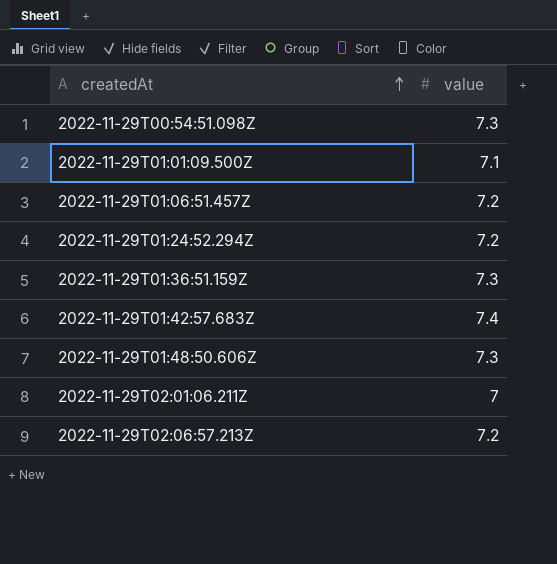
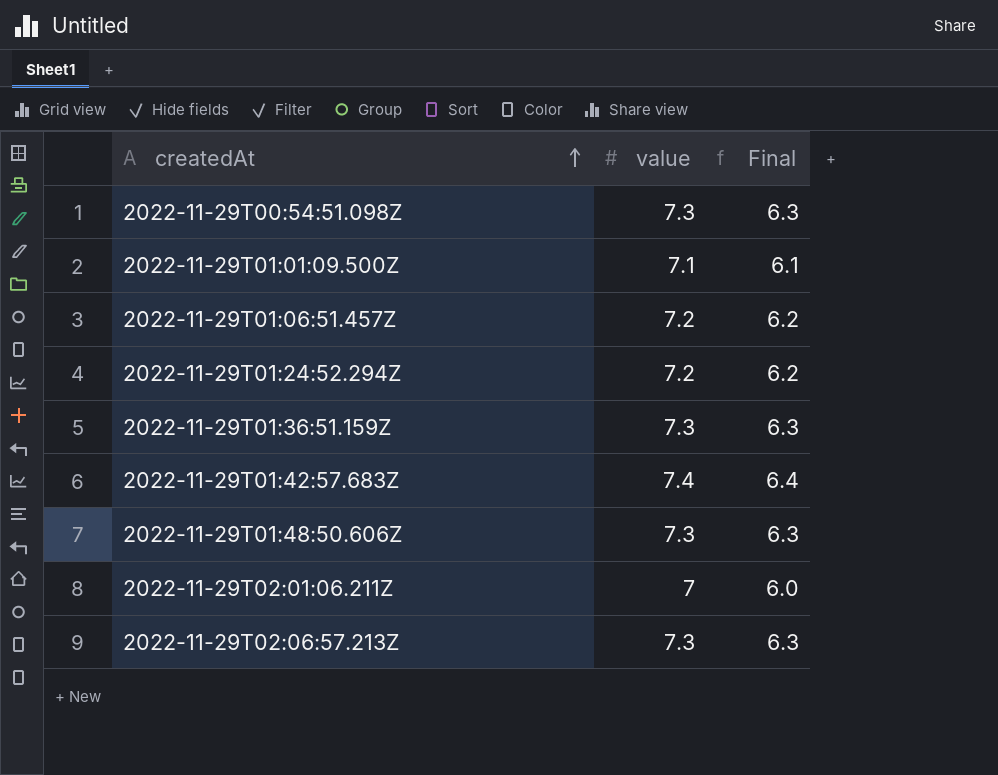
column Final | formula: none -> [value] - 1
2022-11-29T02:06:57.213Z | value: 7.2 -> 7.3

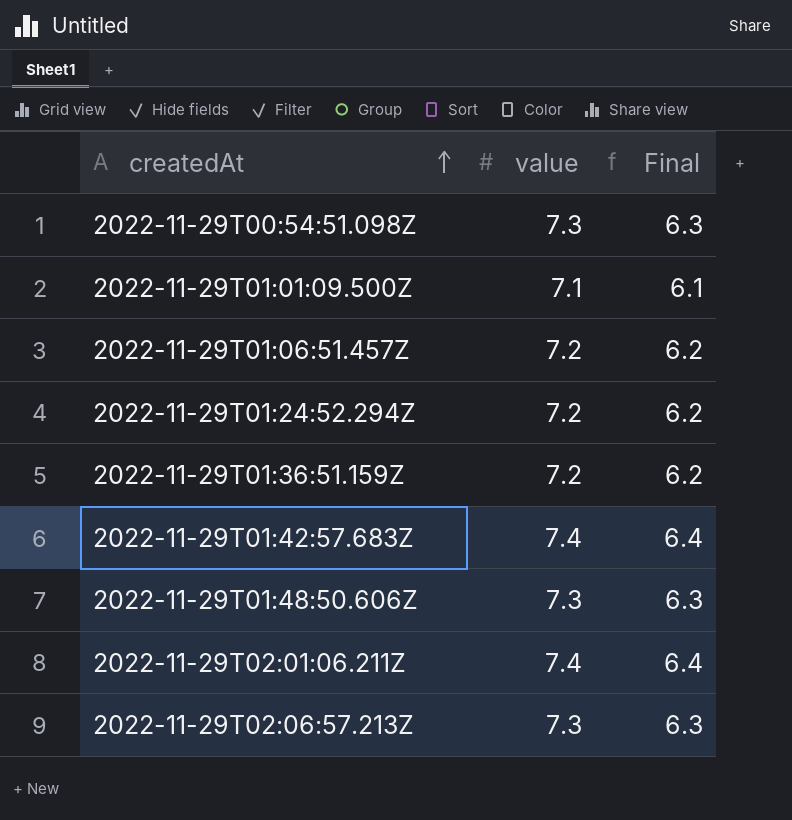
2022-11-29T01:36:51.159Z | value: 7.3 -> 7.2
2022-11-29T01:36:51.159Z | Final: 6.3 -> 6.2
2022-11-29T02:01:06.211Z | value: 7 -> 7.4
2022-11-29T02:01:06.211Z | Final: 6.0 -> 6.4

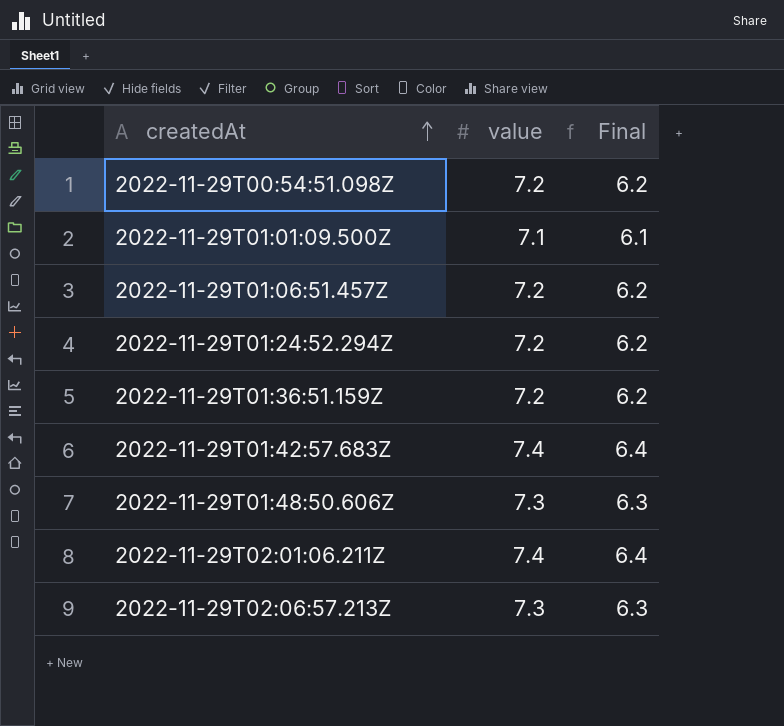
2022-11-29T00:54:51.098Z | value: 7.3 -> 7.2
2022-11-29T00:54:51.098Z | Final: 6.3 -> 6.2

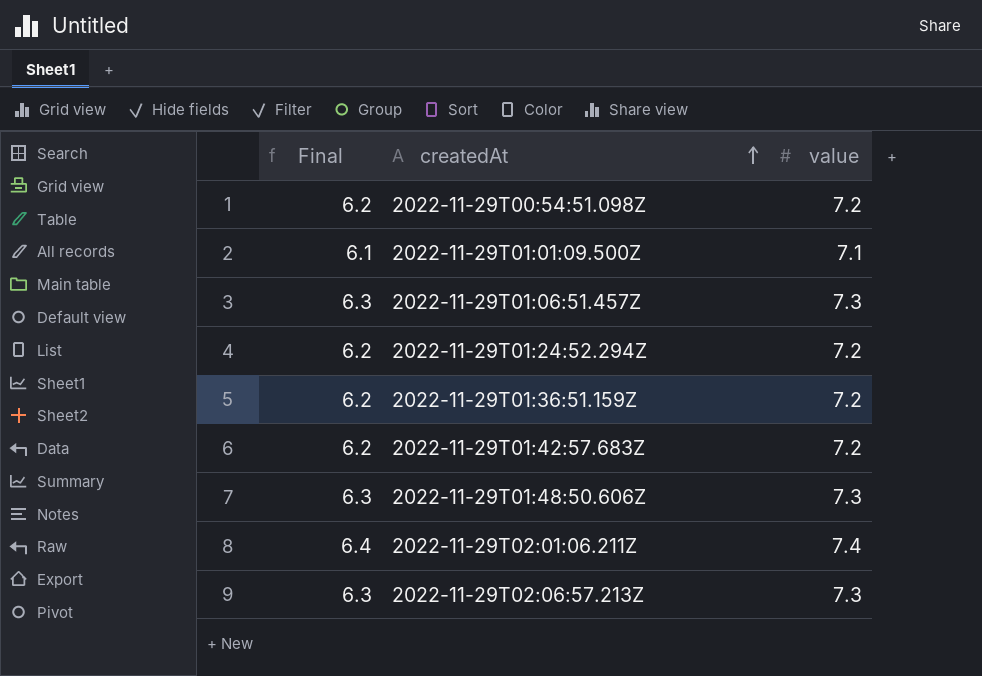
column Final | position: 3 -> 1
2022-11-29T01:06:51.457Z | Final: 6.2 -> 6.3
2022-11-29T01:06:51.457Z | value: 7.2 -> 7.3
2022-11-29T01:42:57.683Z | Final: 6.4 -> 6.2
2022-11-29T01:42:57.683Z | value: 7.4 -> 7.2

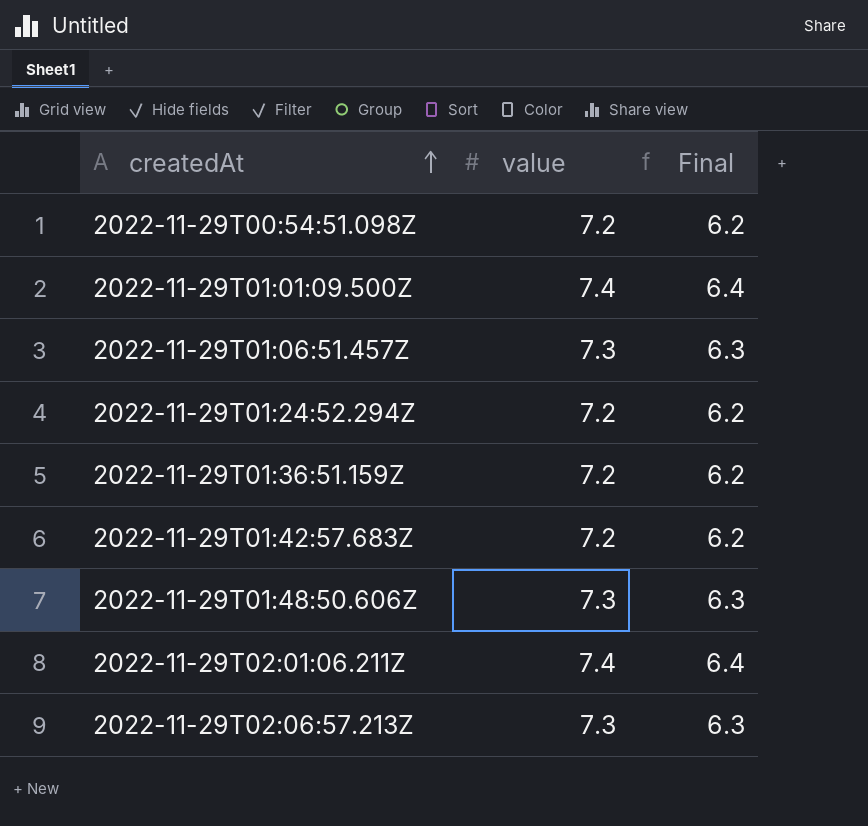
column Final | position: 1 -> 3
2022-11-29T01:01:09.500Z | value: 7.1 -> 7.4
2022-11-29T01:01:09.500Z | Final: 6.1 -> 6.4

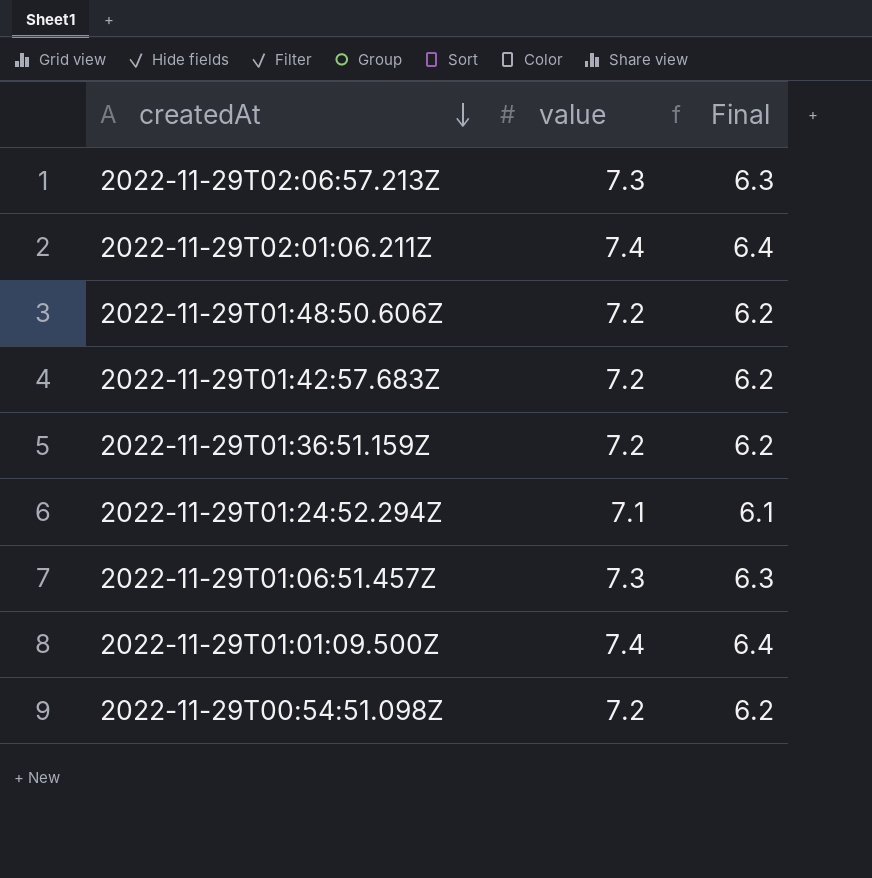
row order: createdAt ascending -> createdAt descending
2022-11-29T01:48:50.606Z | value: 7.3 -> 7.2
2022-11-29T01:48:50.606Z | Final: 6.3 -> 6.2
2022-11-29T01:24:52.294Z | value: 7.2 -> 7.1
2022-11-29T01:24:52.294Z | Final: 6.2 -> 6.1

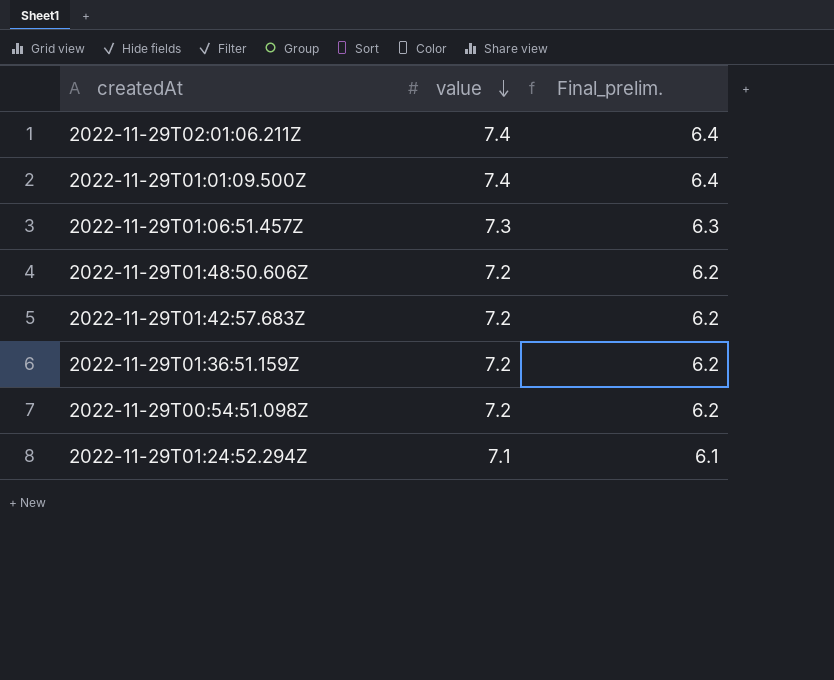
row order: createdAt descending -> value descending
column name: Final -> Final_prelim.
row 2022-11-29T02:06:57.213Z: 7.3 | 6.3 -> none

